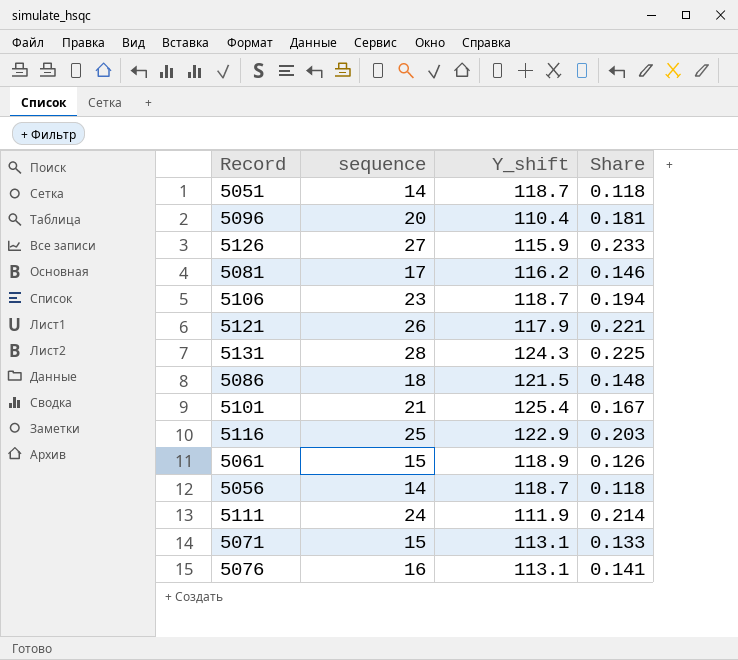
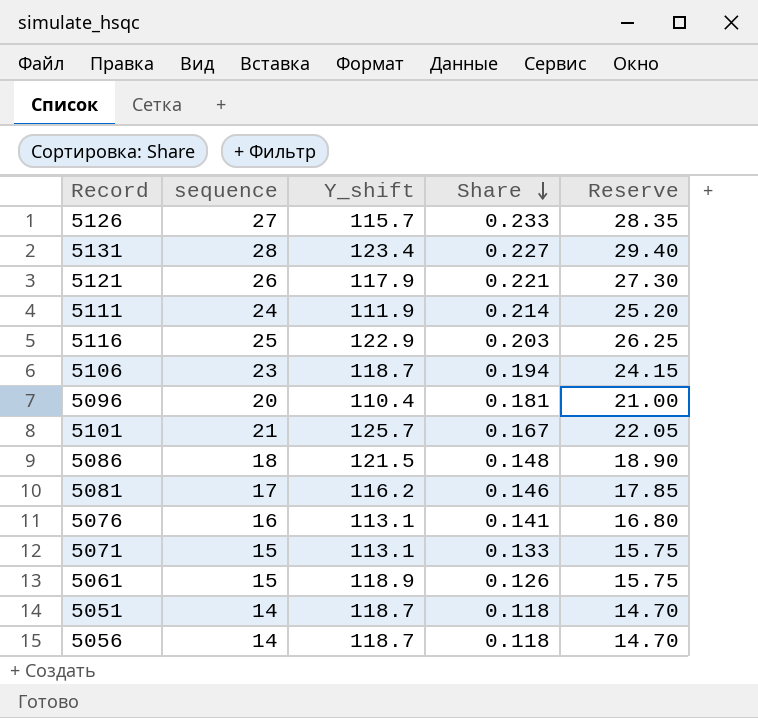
row order: none -> Share descending
column Reserve | formula: none -> [sequence] * 1.05
5126 | Y_shift: 115.9 -> 115.7
5131 | Y_shift: 124.3 -> 123.4
5131 | Share: 0.225 -> 0.227
5101 | Y_shift: 125.4 -> 125.7

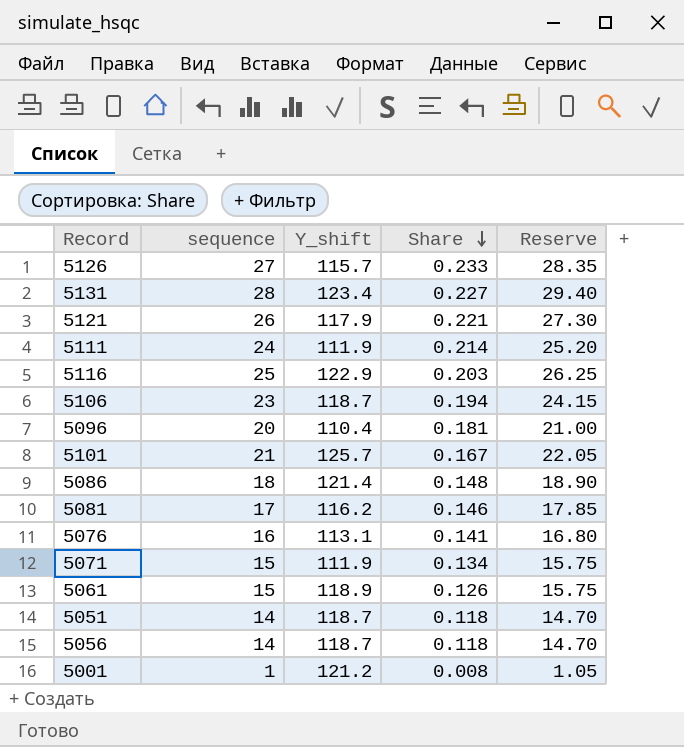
5086 | Y_shift: 121.5 -> 121.4
5071 | Y_shift: 113.1 -> 111.9
5071 | Share: 0.133 -> 0.134
row 5001: none -> 1 | 121.2 | 0.008 | 1.05

